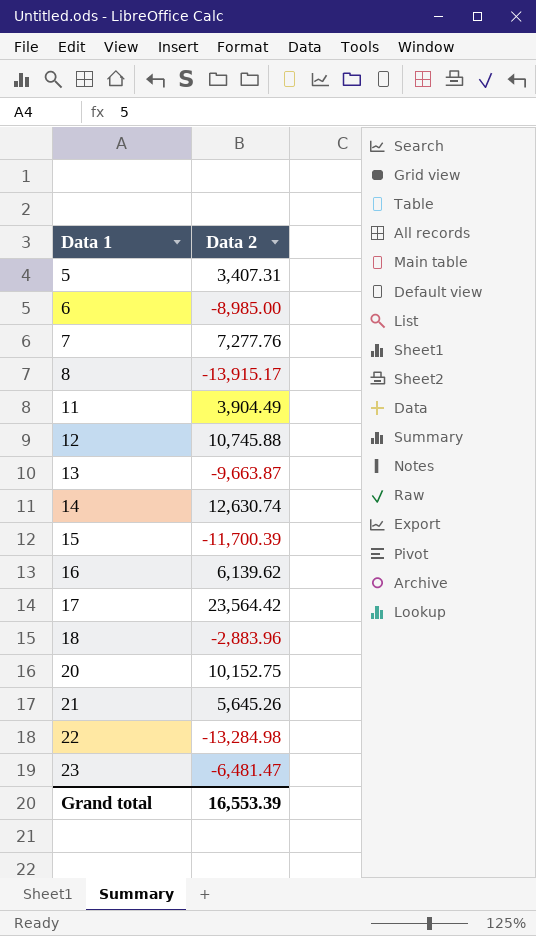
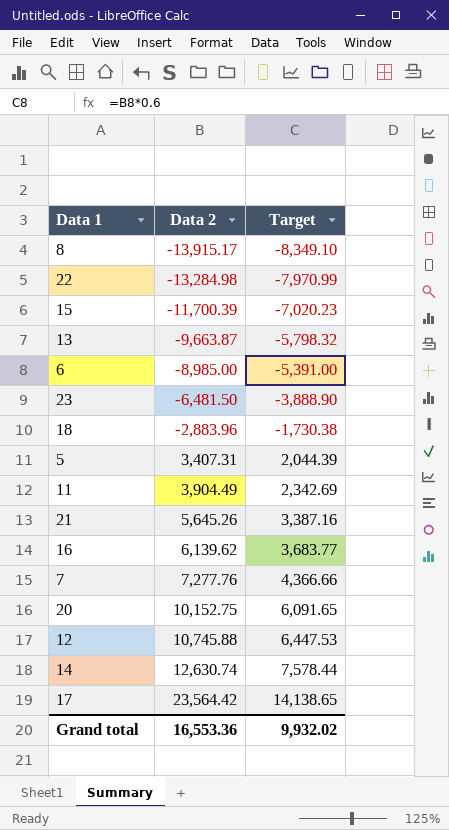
row order: Data 1 ascending -> Data 2 ascending
column Target | formula: none -> [Data 2] * 0.6
23 | Data 2: -6,481.47 -> -6,481.50
Grand total | Data 2: 16,553.39 -> 16,553.36

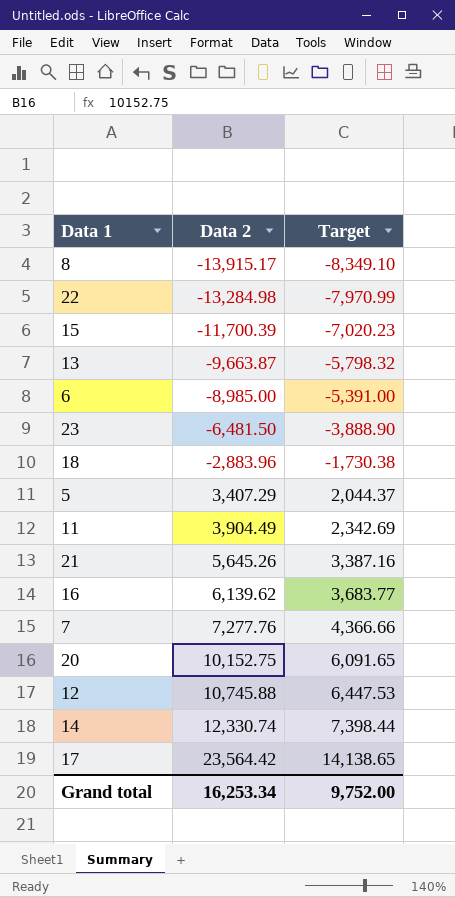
5 | Data 2: 3,407.31 -> 3,407.29
5 | Target: 2,044.39 -> 2,044.37
14 | Data 2: 12,630.74 -> 12,330.74
14 | Target: 7,578.44 -> 7,398.44
Grand total | Data 2: 16,553.36 -> 16,253.34
Grand total | Target: 9,932.02 -> 9,752.00

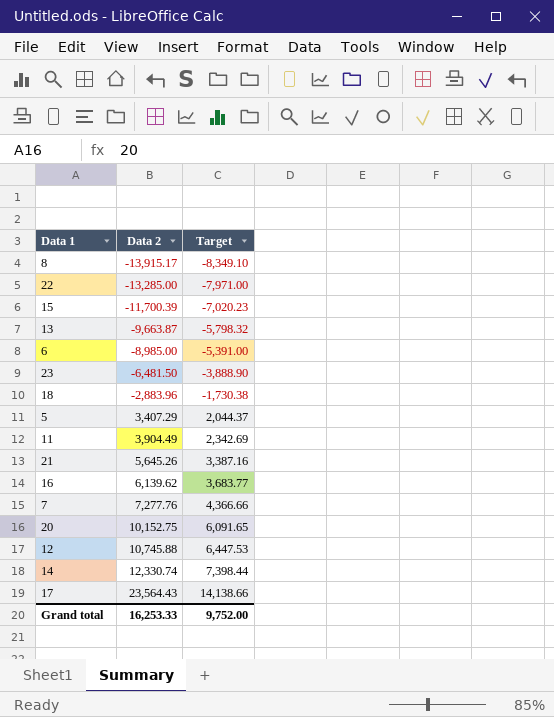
22 | Data 2: -13,284.98 -> -13,285.00
22 | Target: -7,970.99 -> -7,971.00
17 | Data 2: 23,564.42 -> 23,564.43
17 | Target: 14,138.65 -> 14,138.66
Grand total | Data 2: 16,253.34 -> 16,253.33

